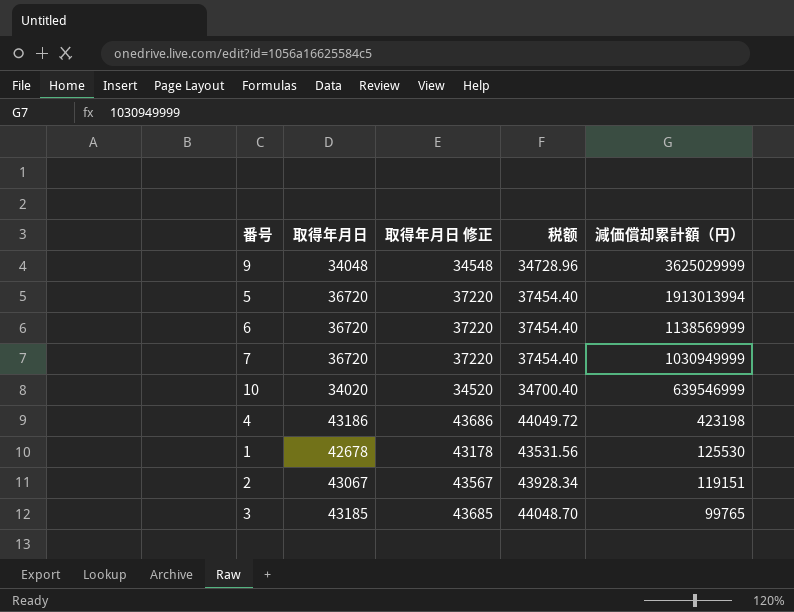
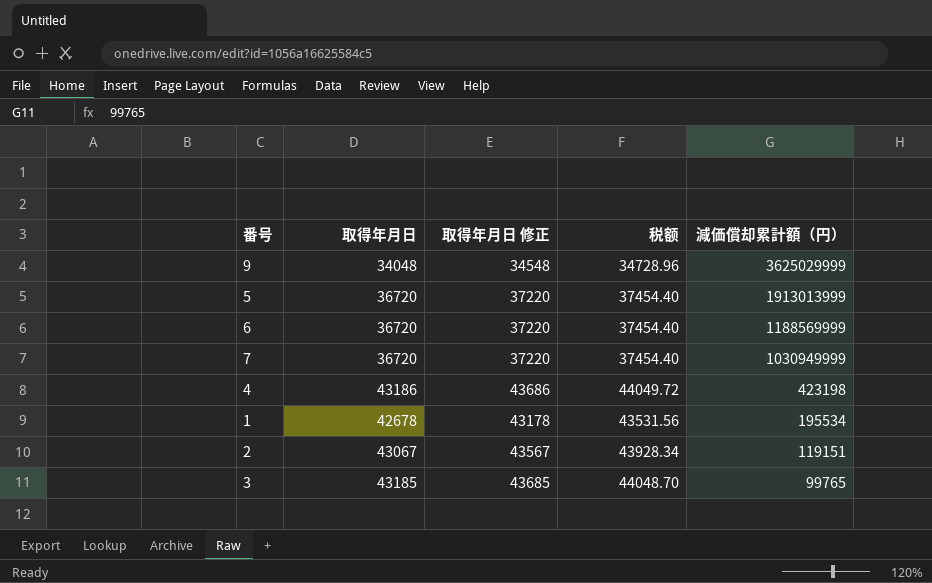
row 10: 34020 | 34520 | 34700.40 | 639546999 -> none
5 | 減価償却累計額（円）: 1913013994 -> 1913013999
6 | 減価償却累計額（円）: 1138569999 -> 1188569999
1 | 減価償却累計額（円）: 125530 -> 195534

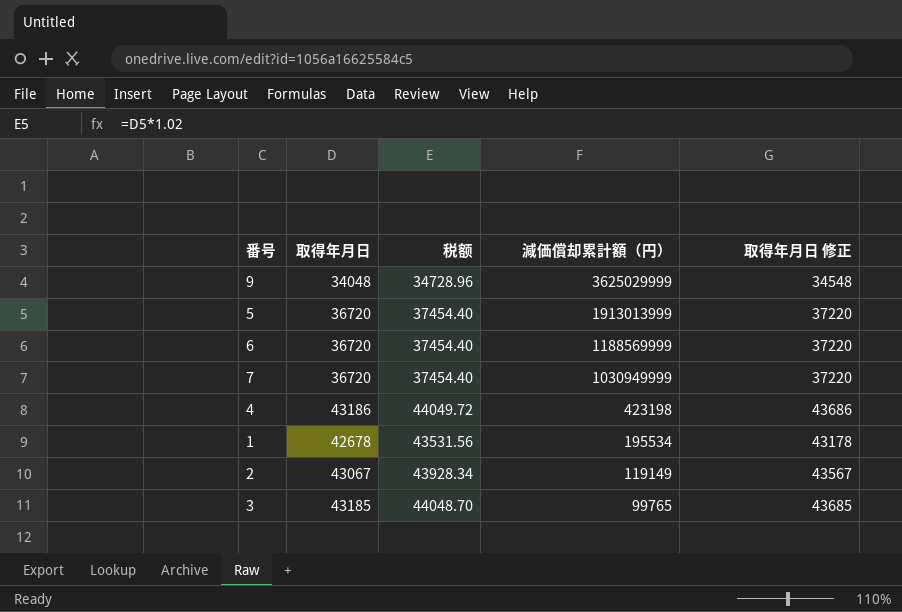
column 取得年月日 修正 | position: 3 -> 5
2 | 減価償却累計額（円）: 119151 -> 119149

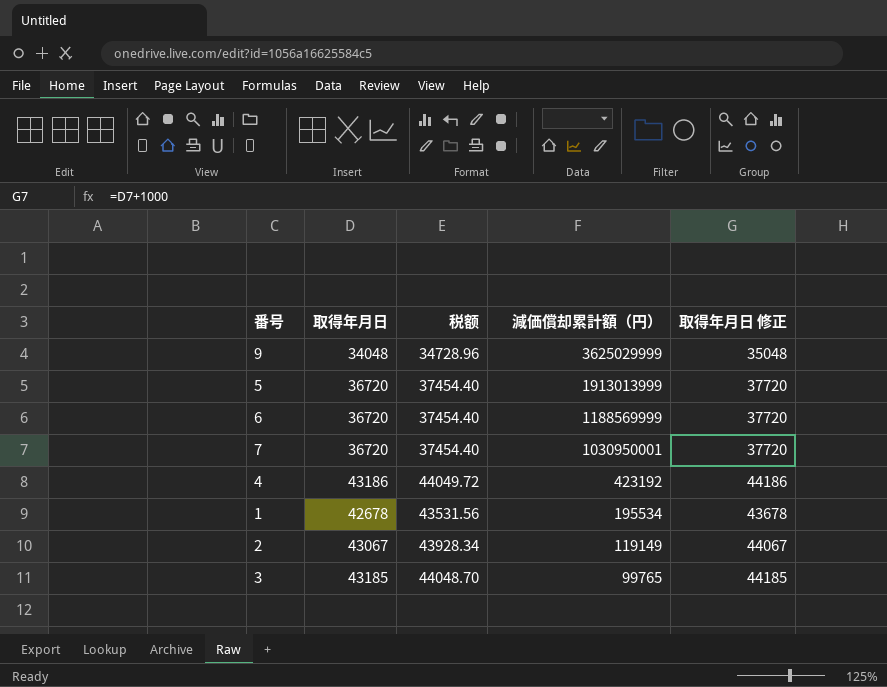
column 取得年月日 修正 | formula: [取得年月日] + 500 -> [取得年月日] + 1000
7 | 減価償却累計額（円）: 1030949999 -> 1030950001
4 | 減価償却累計額（円）: 423198 -> 423192

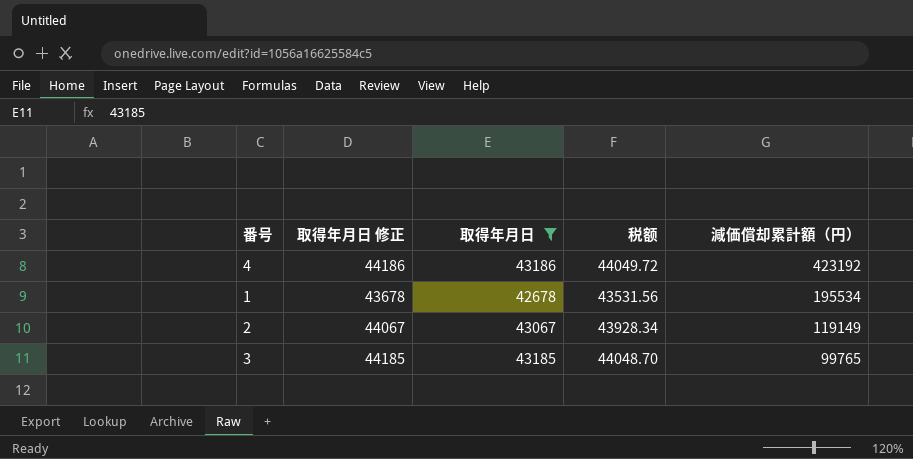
filter: none -> 取得年月日 >= 42678
column 取得年月日 修正 | position: 5 -> 2

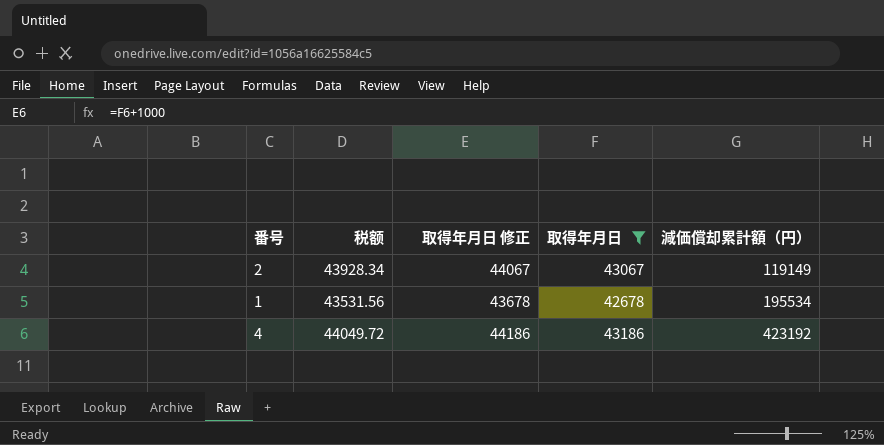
row order: 減価償却累計額（円） descending -> 減価償却累計額（円） ascending
column 税额 | position: 4 -> 2
row 3: 44185 | 43185 | 44048.70 | 99765 -> none

